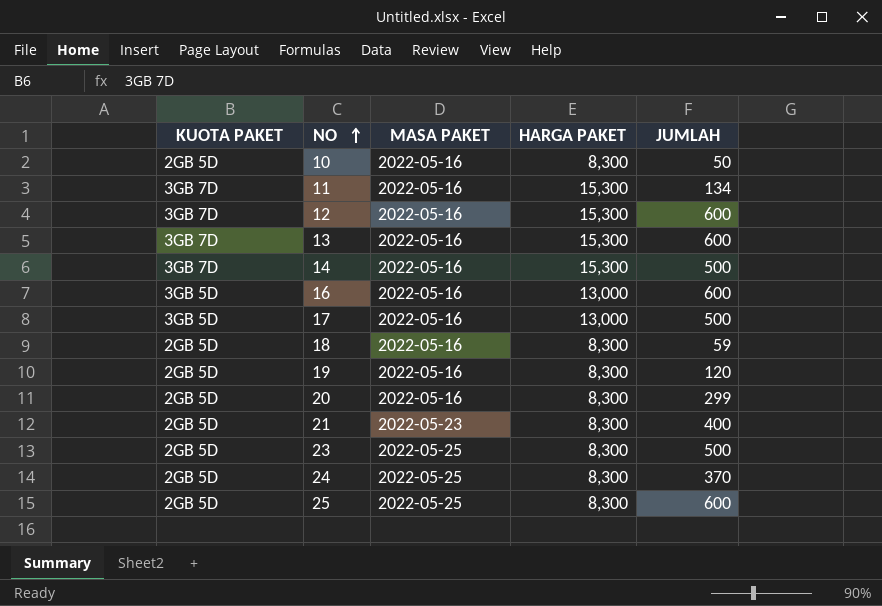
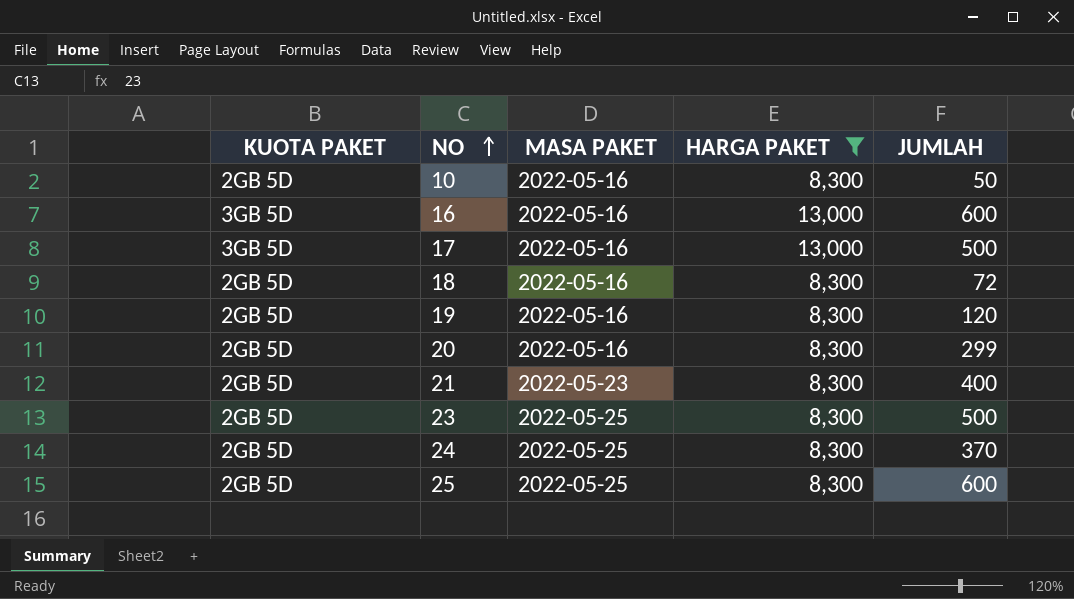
filter: none -> HARGA PAKET != 15,300
18 | JUMLAH: 59 -> 72

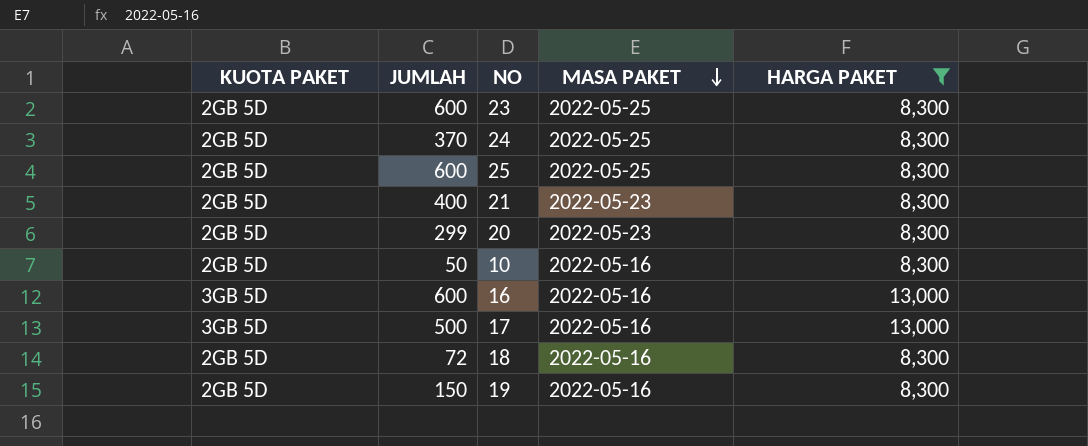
row order: NO ascending -> MASA PAKET descending
column JUMLAH | position: 5 -> 2
23 | JUMLAH: 500 -> 600
20 | MASA PAKET: 2022-05-16 -> 2022-05-23
19 | JUMLAH: 120 -> 150

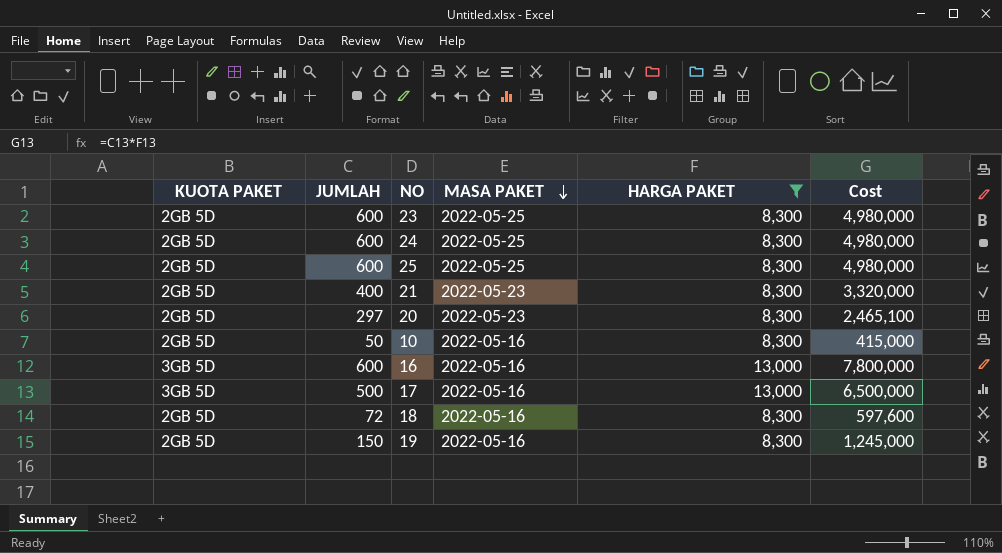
column Cost | formula: none -> [JUMLAH] * [HARGA PAKET]
24 | JUMLAH: 370 -> 600
20 | JUMLAH: 299 -> 297

